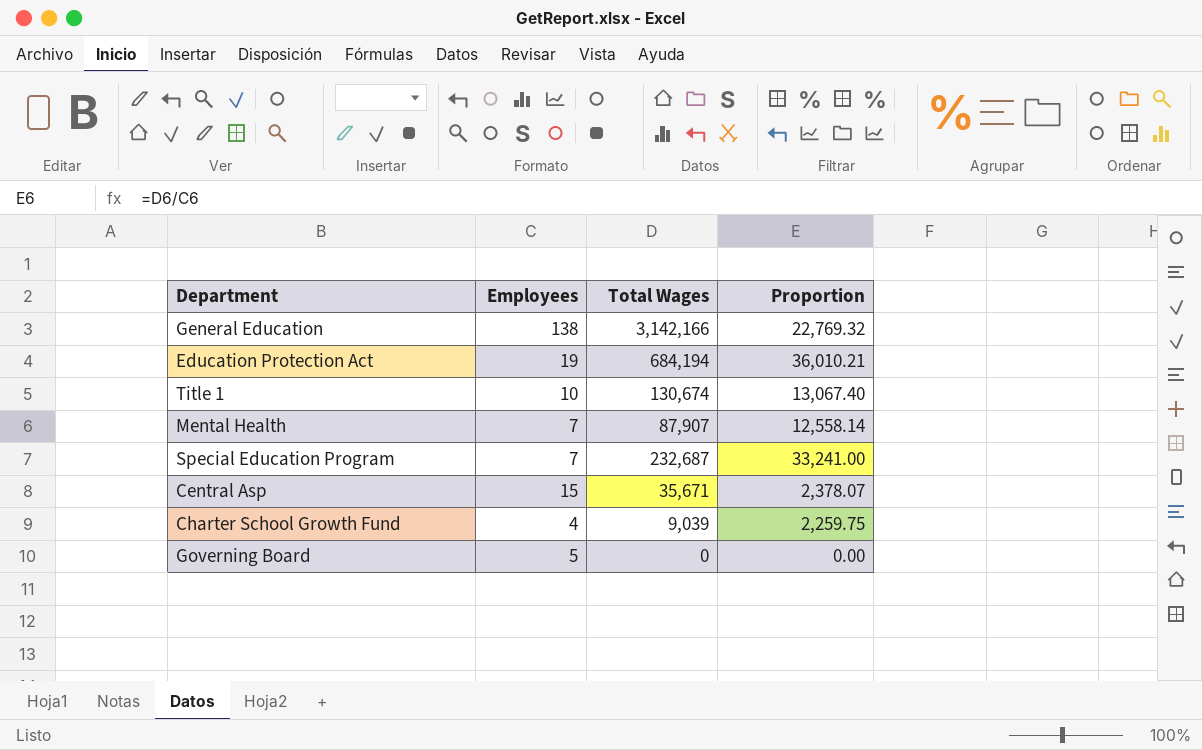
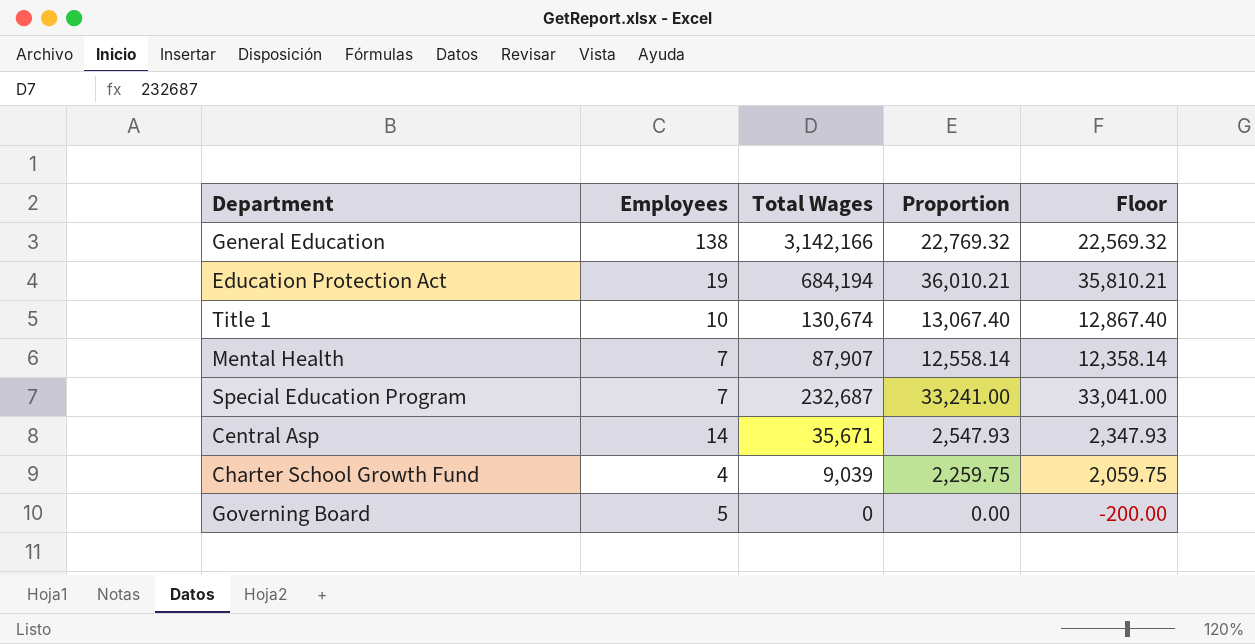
column Floor | formula: none -> [Proportion] - 200
Central Asp | Employees: 15 -> 14
Central Asp | Proportion: 2,378.07 -> 2,547.93

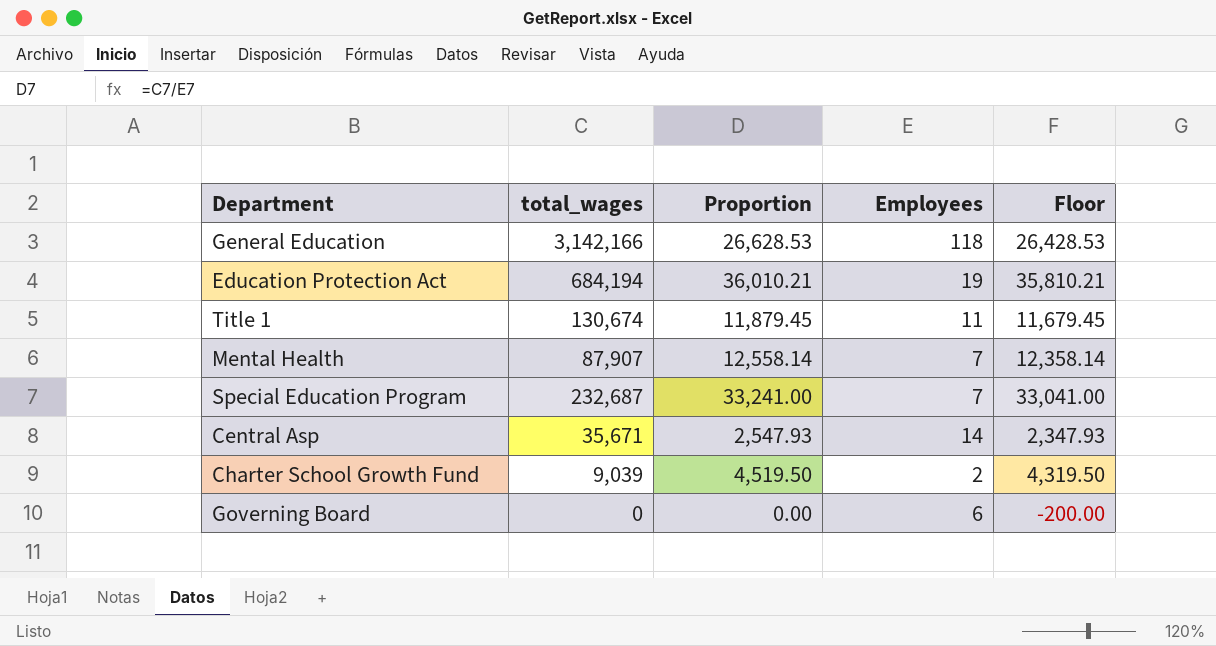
column name: Total Wages -> total_wages
column Employees | position: 2 -> 4
General Education | Proportion: 22,769.32 -> 26,628.53
General Education | Employees: 138 -> 118
General Education | Floor: 22,569.32 -> 26,428.53
Title 1 | Proportion: 13,067.40 -> 11,879.45
Title 1 | Employees: 10 -> 11
Title 1 | Floor: 12,867.40 -> 11,679.45
Charter School Growth Fund | Proportion: 2,259.75 -> 4,519.50
Charter School Growth Fund | Employees: 4 -> 2
Charter School Growth Fund | Floor: 2,059.75 -> 4,319.50
Governing Board | Employees: 5 -> 6

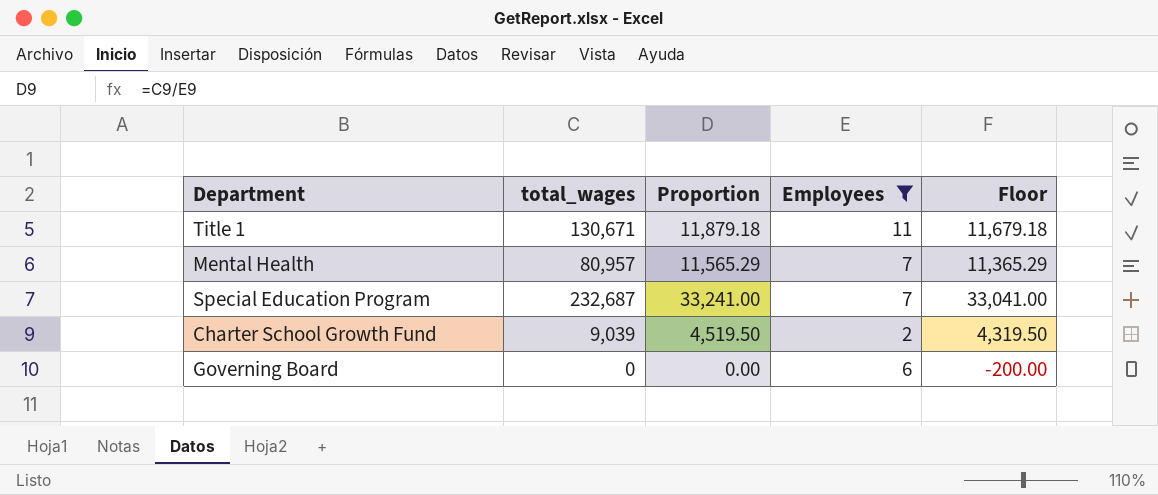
filter: none -> Employees <= 11
Title 1 | total_wages: 130,674 -> 130,671
Title 1 | Proportion: 11,879.45 -> 11,879.18
Title 1 | Floor: 11,679.45 -> 11,679.18
Mental Health | total_wages: 87,907 -> 80,957
Mental Health | Proportion: 12,558.14 -> 11,565.29
Mental Health | Floor: 12,358.14 -> 11,365.29

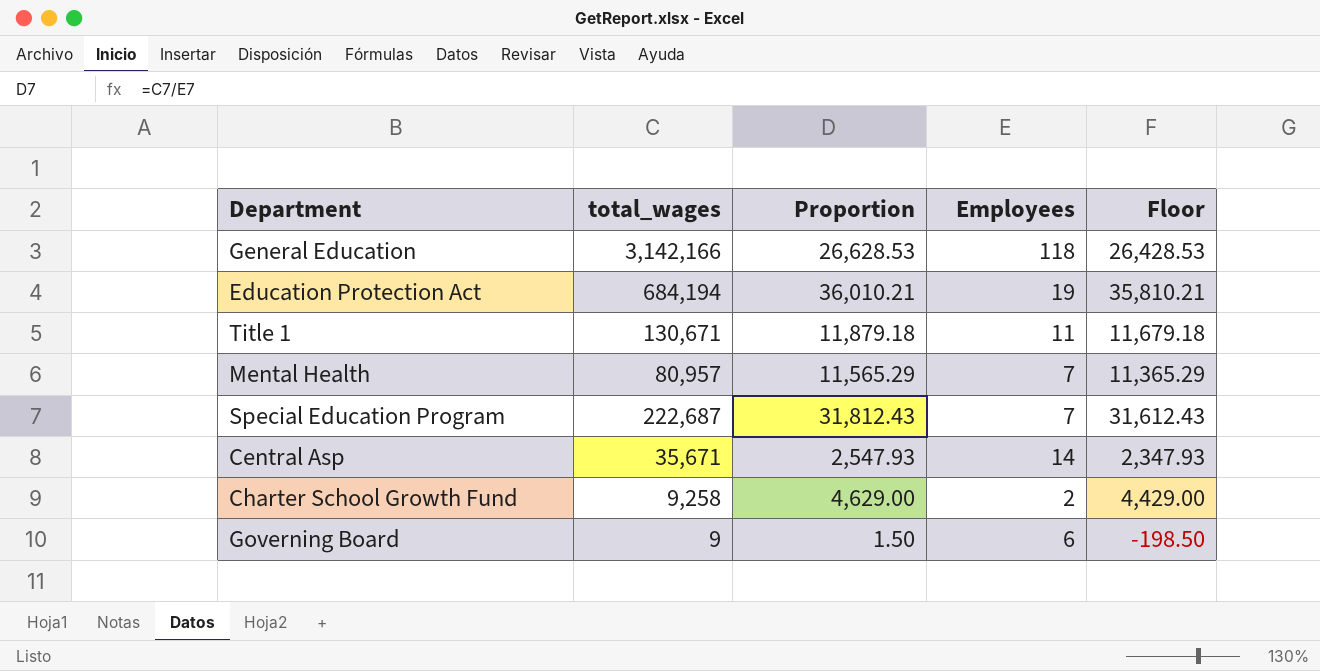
filter: Employees <= 11 -> none
Special Education Program | total_wages: 232,687 -> 222,687
Special Education Program | Proportion: 33,241.00 -> 31,812.43
Special Education Program | Floor: 33,041.00 -> 31,612.43
Charter School Growth Fund | total_wages: 9,039 -> 9,258
Charter School Growth Fund | Proportion: 4,519.50 -> 4,629.00
Charter School Growth Fund | Floor: 4,319.50 -> 4,429.00
Governing Board | total_wages: 0 -> 9
Governing Board | Proportion: 0.00 -> 1.50
Governing Board | Floor: -200.00 -> -198.50

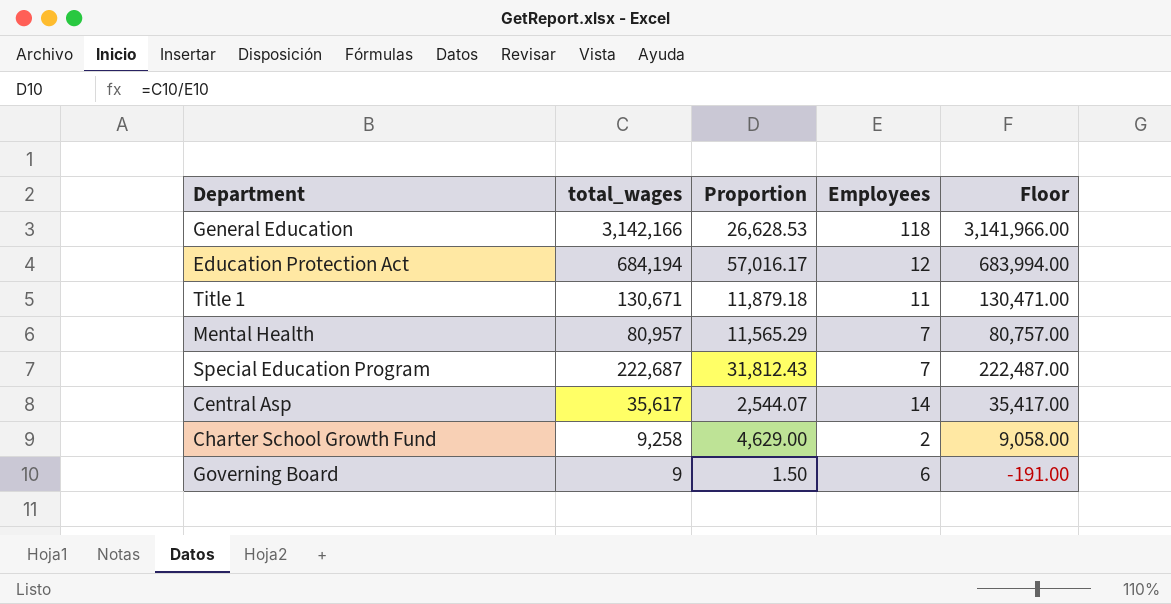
column Floor | formula: [Proportion] - 200 -> [total_wages] - 200
Education Protection Act | Proportion: 36,010.21 -> 57,016.17
Education Protection Act | Employees: 19 -> 12
Central Asp | total_wages: 35,671 -> 35,617
Central Asp | Proportion: 2,547.93 -> 2,544.07

